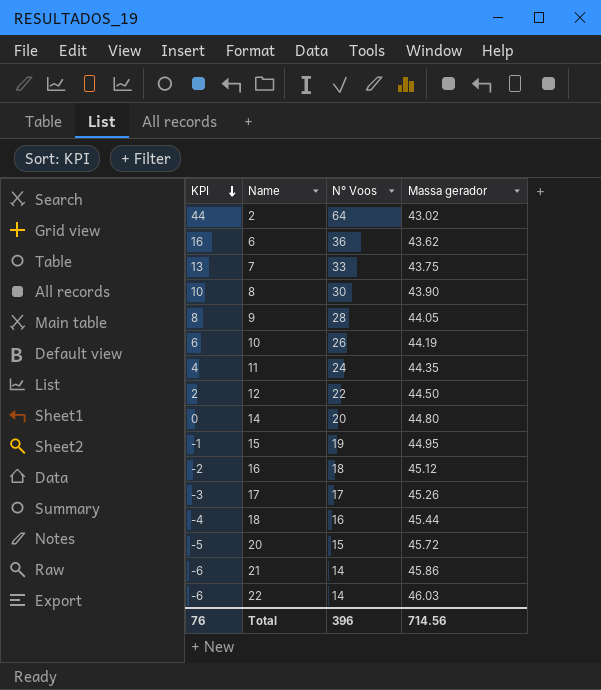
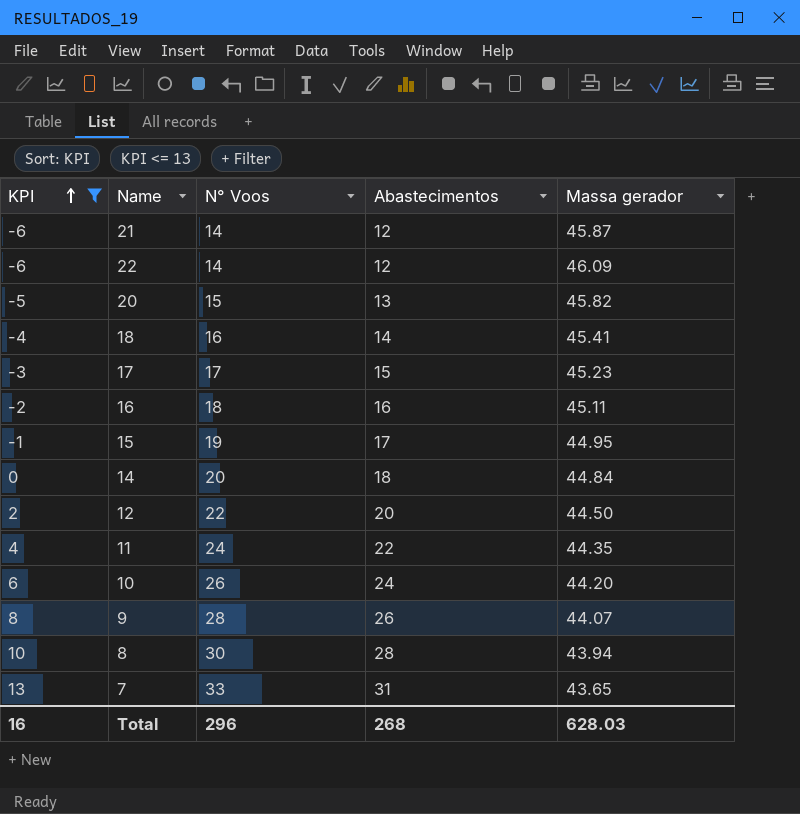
filter: none -> KPI <= 13
row order: KPI descending -> KPI ascending
column Abastecimentos | position: none -> 4
21 | Massa gerador: 45.86 -> 45.87
22 | Massa gerador: 46.03 -> 46.09
20 | Massa gerador: 45.72 -> 45.82
18 | Massa gerador: 45.44 -> 45.41
17 | Massa gerador: 45.26 -> 45.23
16 | Massa gerador: 45.12 -> 45.11
14 | Massa gerador: 44.80 -> 44.84
10 | Massa gerador: 44.19 -> 44.20
9 | Massa gerador: 44.05 -> 44.07
8 | Massa gerador: 43.90 -> 43.94
7 | Massa gerador: 43.75 -> 43.65
Total | KPI: 76 -> 16
Total | N° Voos: 396 -> 296
Total | Massa gerador: 714.56 -> 628.03

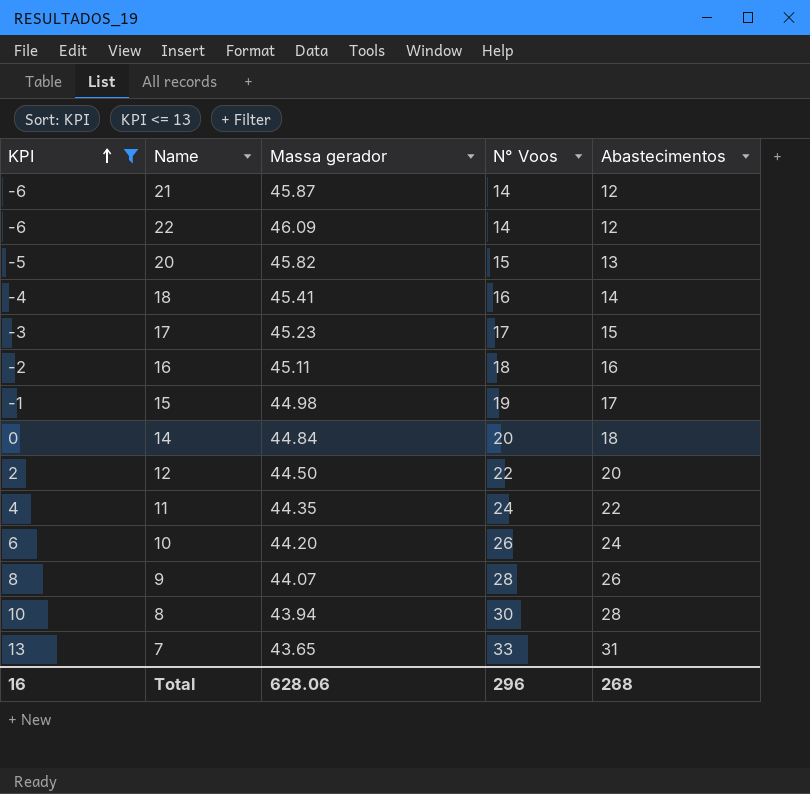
column Massa gerador | position: 5 -> 3
15 | Massa gerador: 44.95 -> 44.98
Total | Massa gerador: 628.03 -> 628.06

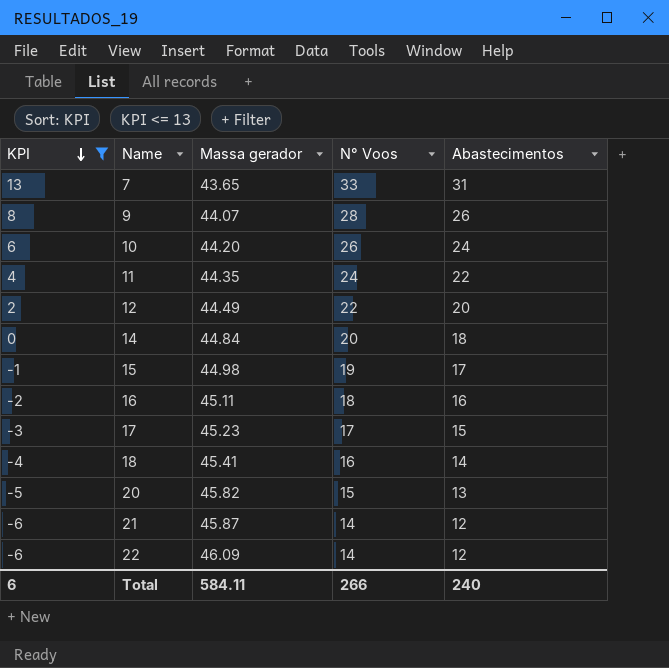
row order: KPI ascending -> KPI descending
row 8: 10 | 43.94 | 30 | 28 -> none
12 | Massa gerador: 44.50 -> 44.49
Total | KPI: 16 -> 6
Total | Massa gerador: 628.06 -> 584.11
Total | N° Voos: 296 -> 266
Total | Abastecimentos: 268 -> 240

